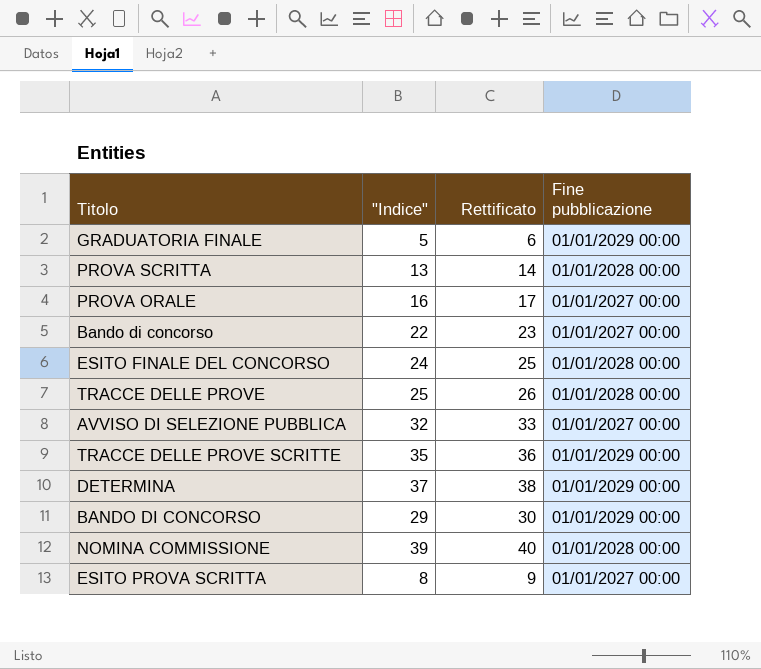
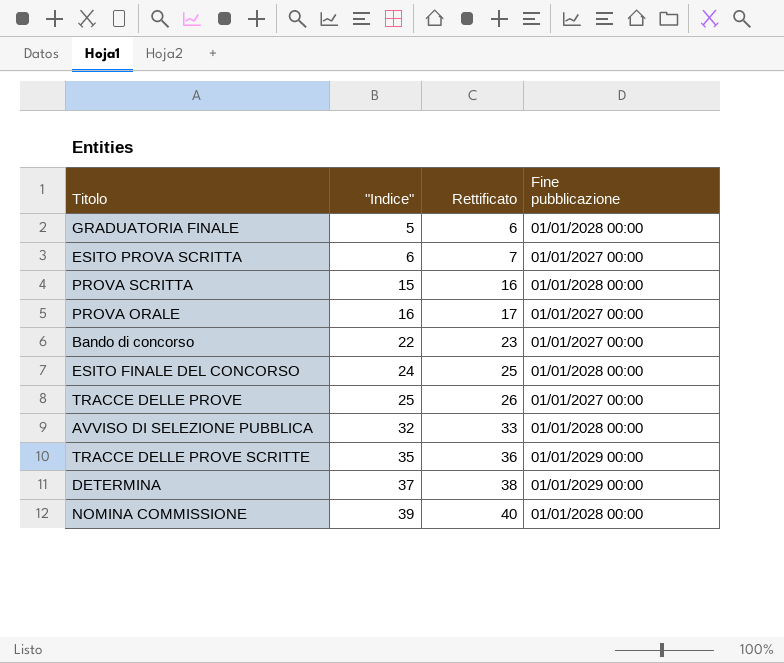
row order: none -> "Indice" ascending
row BANDO DI CONCORSO: 29 | 30 | 01/01/2029 00:00 -> none
GRADUATORIA FINALE | Fine pubblicazione: 01/01/2029 00:00 -> 01/01/2028 00:00
ESITO PROVA SCRITTA | "Indice": 8 -> 6
ESITO PROVA SCRITTA | Rettificato: 9 -> 7
PROVA SCRITTA | "Indice": 13 -> 15
PROVA SCRITTA | Rettificato: 14 -> 16
TRACCE DELLE PROVE | Fine pubblicazione: 01/01/2028 00:00 -> 01/01/2027 00:00
AVVISO DI SELEZIONE PUBBLICA | Fine pubblicazione: 01/01/2027 00:00 -> 01/01/2028 00:00

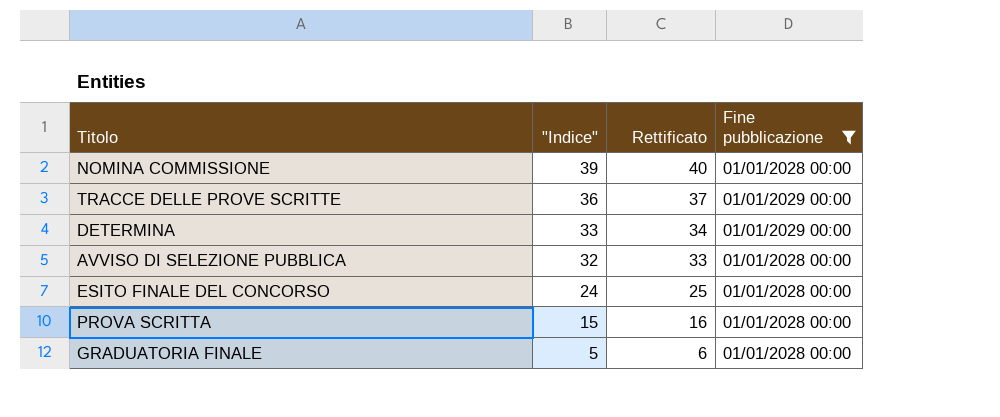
filter: none -> Fine pubblicazione != 01/01/2027 00:00
row order: "Indice" ascending -> "Indice" descending
TRACCE DELLE PROVE SCRITTE | "Indice": 35 -> 36
TRACCE DELLE PROVE SCRITTE | Rettificato: 36 -> 37
DETERMINA | "Indice": 37 -> 33
DETERMINA | Rettificato: 38 -> 34

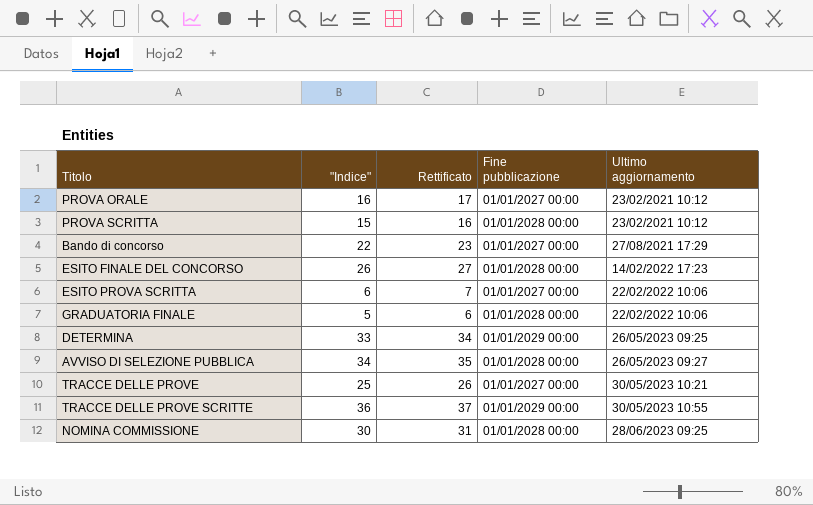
filter: Fine pubblicazione != 01/01/2027 00:00 -> none
row order: "Indice" descending -> Ultimo aggiornamento ascending
column Ultimo aggiornamento | position: none -> 5
ESITO FINALE DEL CONCORSO | "Indice": 24 -> 26
ESITO FINALE DEL CONCORSO | Rettificato: 25 -> 27
AVVISO DI SELEZIONE PUBBLICA | "Indice": 32 -> 34
AVVISO DI SELEZIONE PUBBLICA | Rettificato: 33 -> 35
NOMINA COMMISSIONE | "Indice": 39 -> 30
NOMINA COMMISSIONE | Rettificato: 40 -> 31

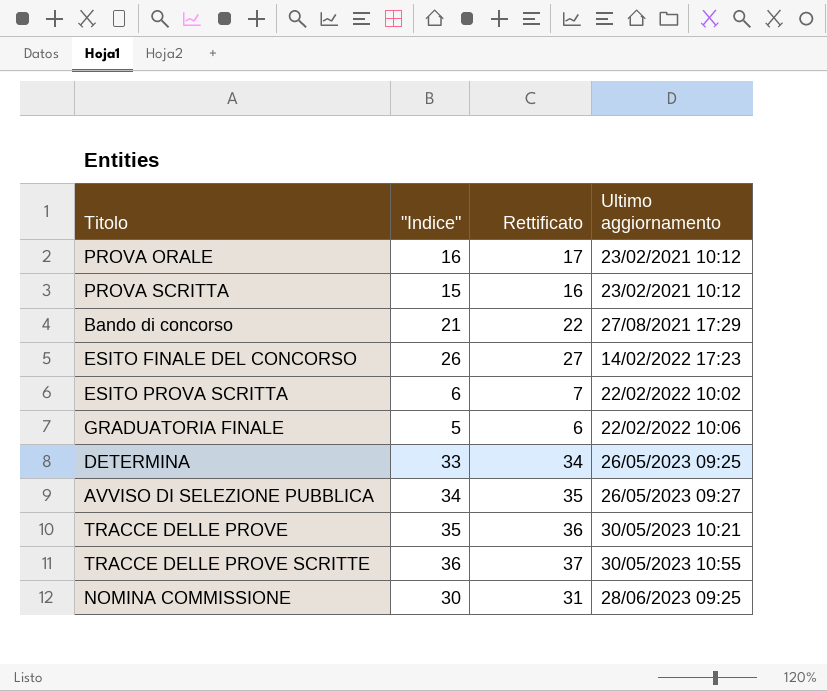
column Fine pubblicazione | position: 4 -> none
Bando di concorso | "Indice": 22 -> 21
Bando di concorso | Rettificato: 23 -> 22
ESITO PROVA SCRITTA | Ultimo aggiornamento: 22/02/2022 10:06 -> 22/02/2022 10:02
TRACCE DELLE PROVE | "Indice": 25 -> 35
TRACCE DELLE PROVE | Rettificato: 26 -> 36

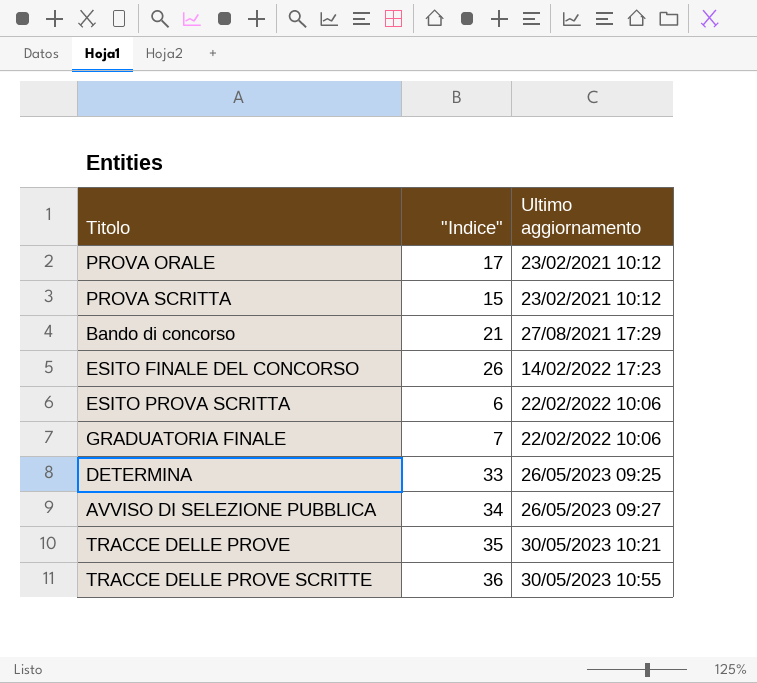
column Rettificato | formula: ["Indice"] + 1 -> none
row NOMINA COMMISSIONE: 30 | 31 | 28/06/2023 09:25 -> none
PROVA ORALE | "Indice": 16 -> 17
ESITO PROVA SCRITTA | Ultimo aggiornamento: 22/02/2022 10:02 -> 22/02/2022 10:06
GRADUATORIA FINALE | "Indice": 5 -> 7

